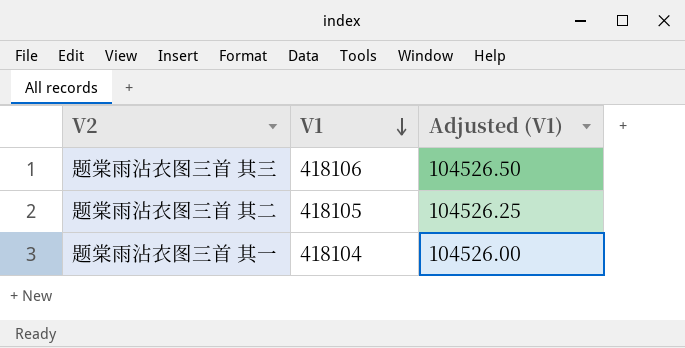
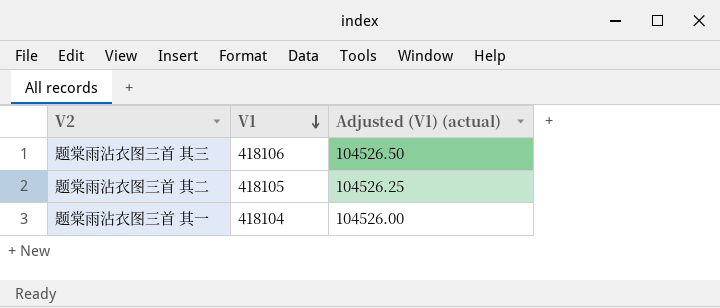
column name: Adjusted (V1) -> Adjusted (V1) (actual)

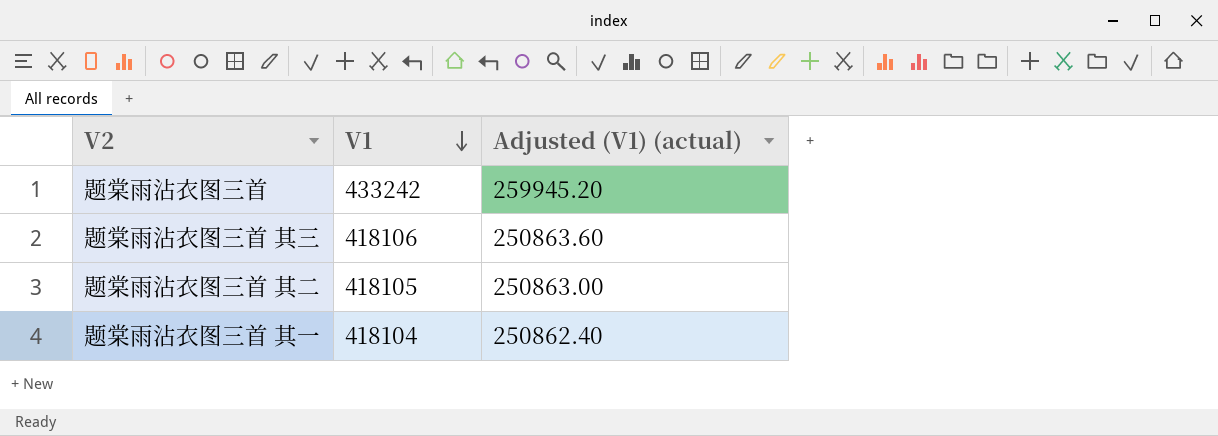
column Adjusted (V1) (actual) | formula: [V1] * 0.25 -> [V1] * 0.6
row 题棠雨沾衣图三首: none -> 433242 | 259945.20

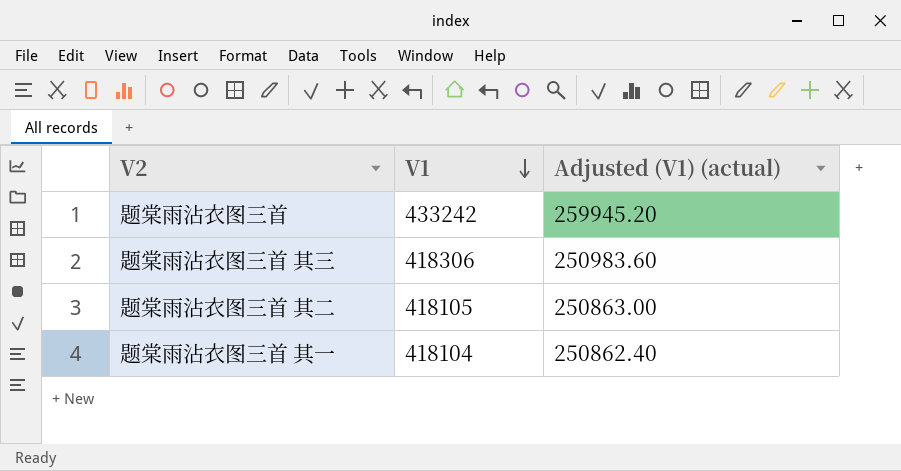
题棠雨沾衣图三首 其三 | V1: 418106 -> 418306
题棠雨沾衣图三首 其三 | Adjusted (V1) (actual): 250863.60 -> 250983.60

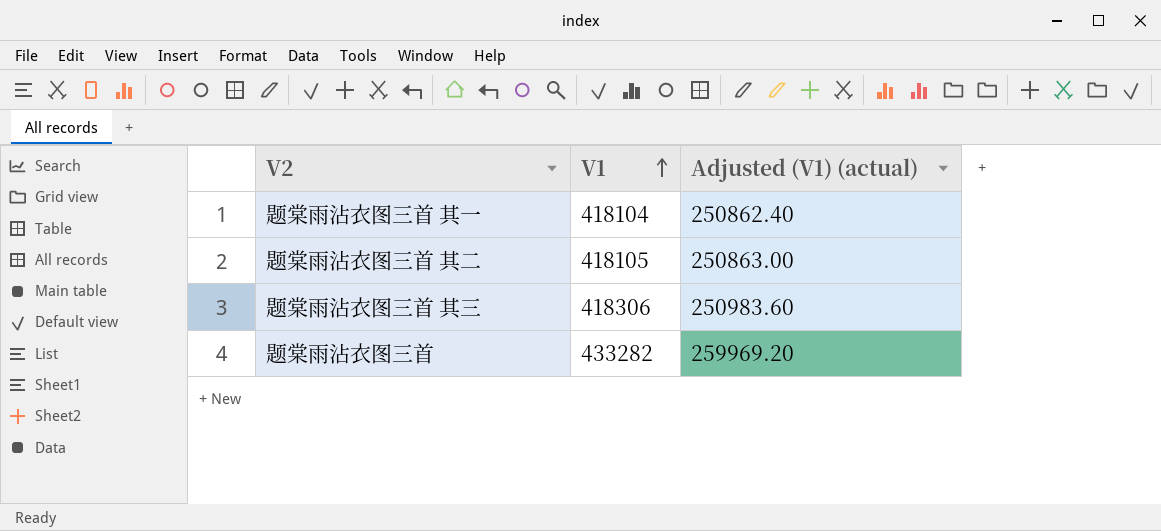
row order: V1 descending -> V1 ascending
题棠雨沾衣图三首 | V1: 433242 -> 433282
题棠雨沾衣图三首 | Adjusted (V1) (actual): 259945.20 -> 259969.20

